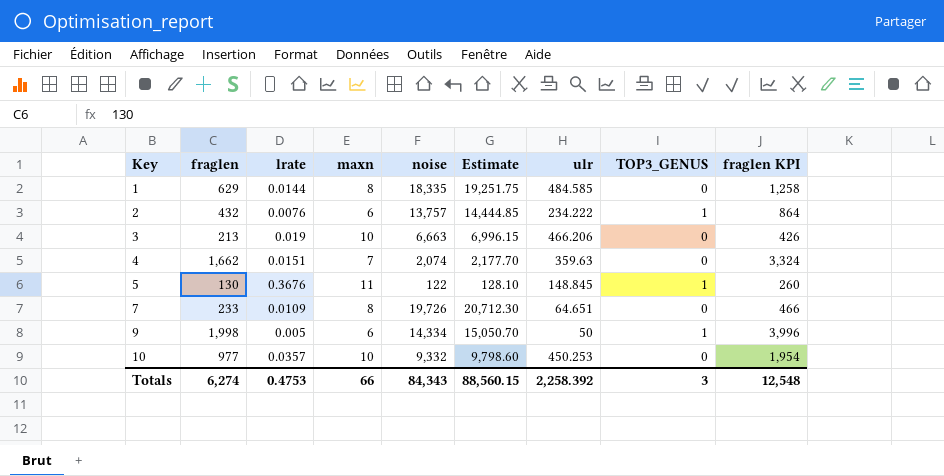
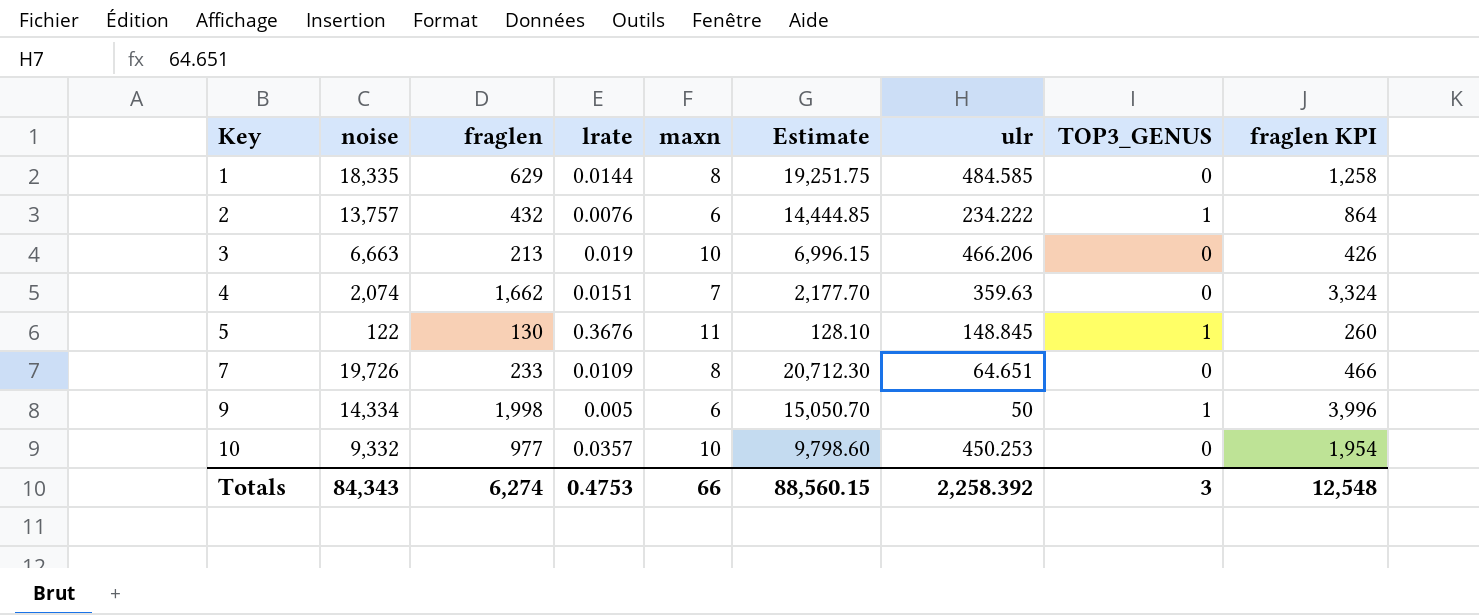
column noise | position: 5 -> 2

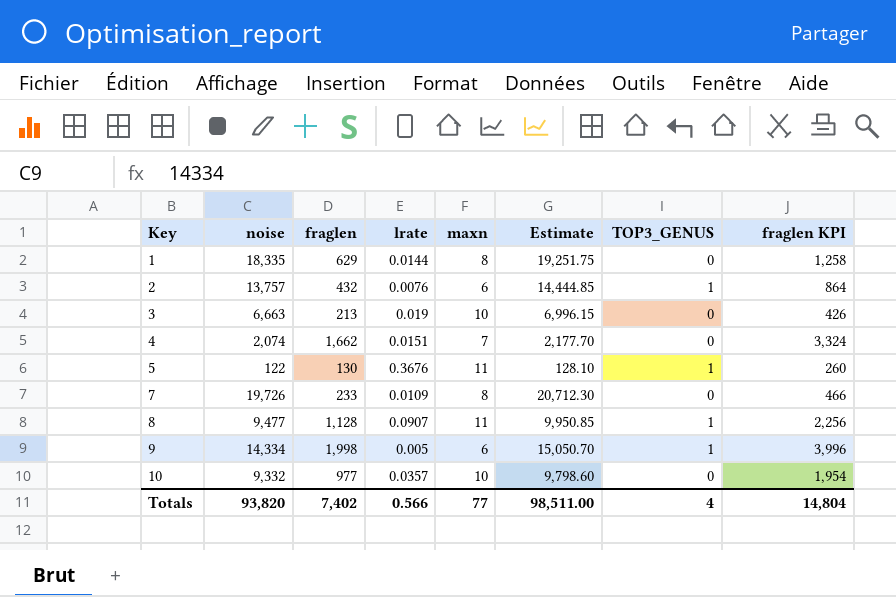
column ulr | position: 7 -> none
row 8: none -> 9,477 | 1,128 | 0.0907 | 11 | 9,950.85 | 1 | 2,256
Totals | noise: 84,343 -> 93,820
Totals | fraglen: 6,274 -> 7,402
Totals | lrate: 0.4753 -> 0.566
Totals | maxn: 66 -> 77
Totals | Estimate: 88,560.15 -> 98,511.00
Totals | TOP3_GENUS: 3 -> 4
Totals | fraglen KPI: 12,548 -> 14,804

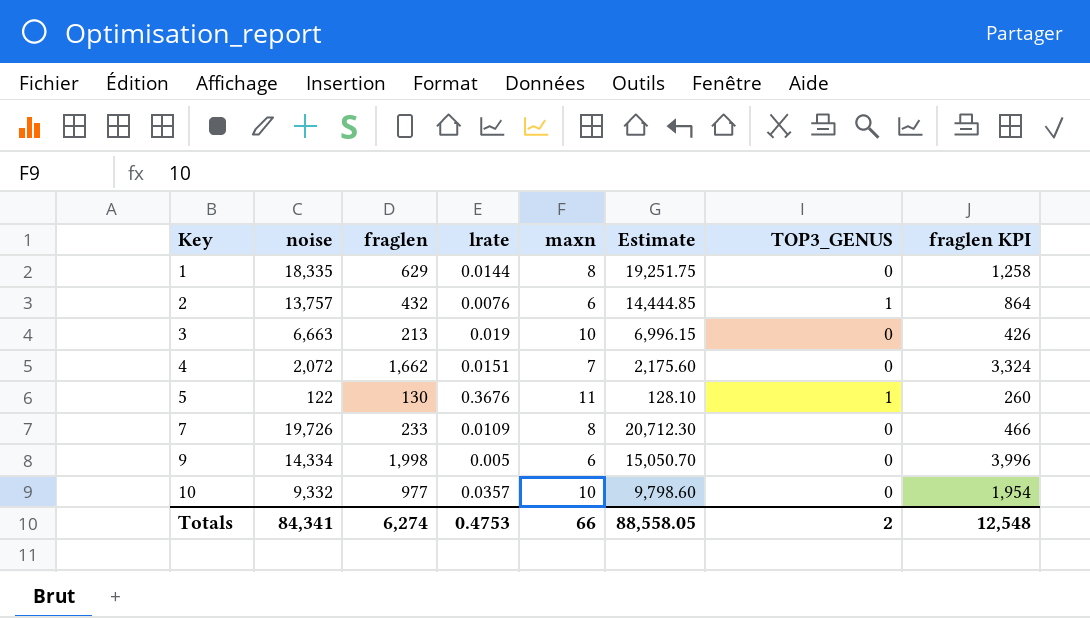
row 8: 9,477 | 1,128 | 0.0907 | 11 | 9,950.85 | 1 | 2,256 -> none
4 | noise: 2,074 -> 2,072
4 | Estimate: 2,177.70 -> 2,175.60
9 | TOP3_GENUS: 1 -> 0
Totals | noise: 93,820 -> 84,341
Totals | fraglen: 7,402 -> 6,274
Totals | lrate: 0.566 -> 0.4753
Totals | maxn: 77 -> 66
Totals | Estimate: 98,511.00 -> 88,558.05
Totals | TOP3_GENUS: 4 -> 2
Totals | fraglen KPI: 14,804 -> 12,548

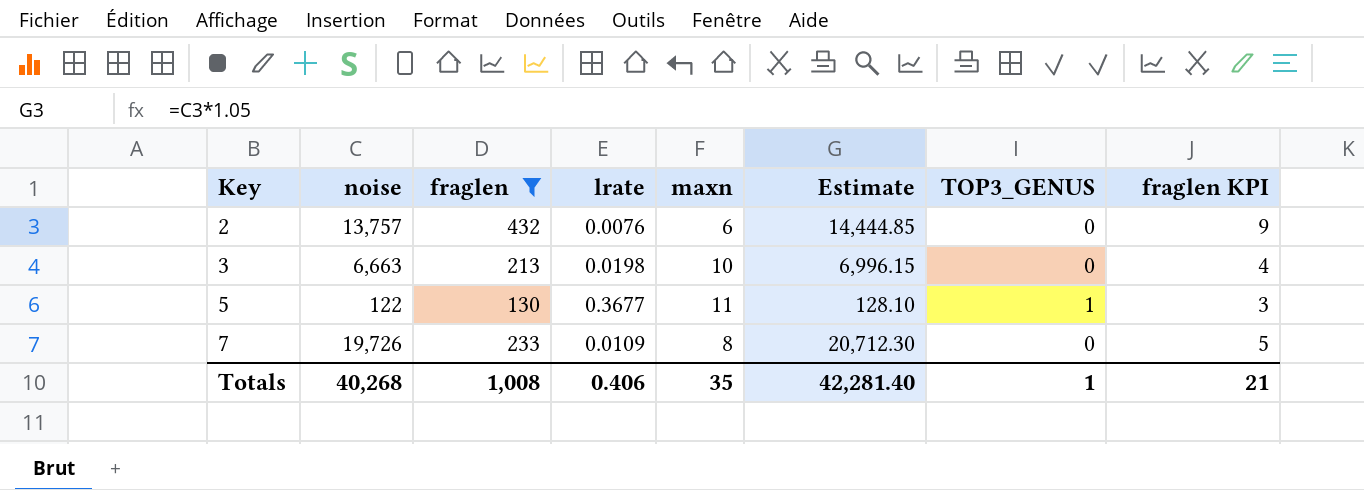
filter: none -> fraglen <= 432
column fraglen KPI | formula: [fraglen] * 2 -> [fraglen] * 0.02
2 | TOP3_GENUS: 1 -> 0
3 | lrate: 0.019 -> 0.0198
5 | lrate: 0.3676 -> 0.3677
Totals | noise: 84,341 -> 40,268
Totals | fraglen: 6,274 -> 1,008
Totals | lrate: 0.4753 -> 0.406
Totals | maxn: 66 -> 35
Totals | Estimate: 88,558.05 -> 42,281.40
Totals | TOP3_GENUS: 2 -> 1
Totals | fraglen KPI: 12,548 -> 21

